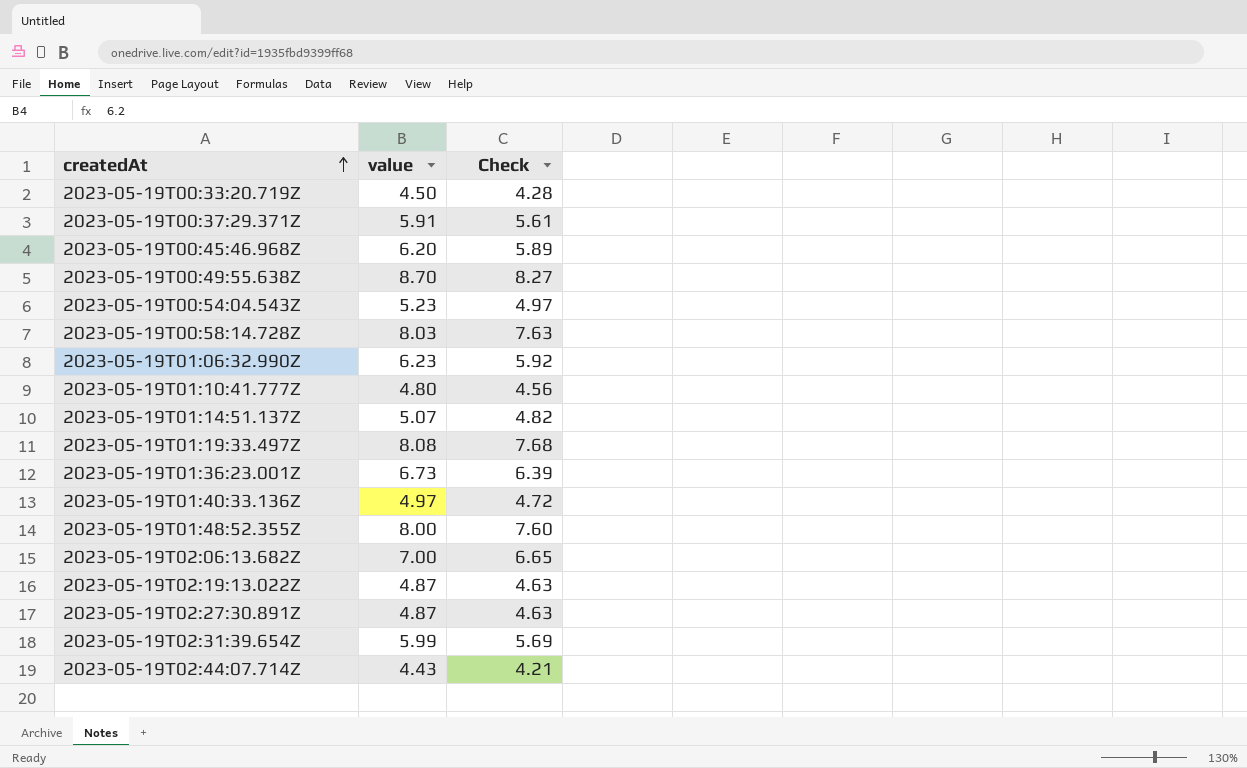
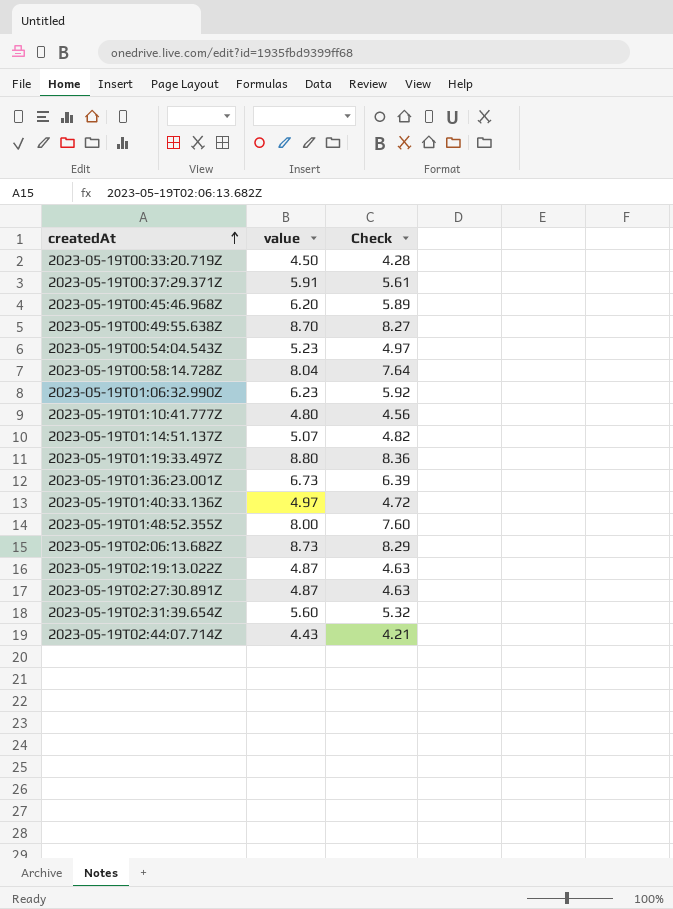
2023-05-19T00:58:14.728Z | value: 8.03 -> 8.04
2023-05-19T00:58:14.728Z | Check: 7.63 -> 7.64
2023-05-19T01:19:33.497Z | value: 8.08 -> 8.80
2023-05-19T01:19:33.497Z | Check: 7.68 -> 8.36
2023-05-19T02:06:13.682Z | value: 7.00 -> 8.73
2023-05-19T02:06:13.682Z | Check: 6.65 -> 8.29
2023-05-19T02:31:39.654Z | value: 5.99 -> 5.60
2023-05-19T02:31:39.654Z | Check: 5.69 -> 5.32

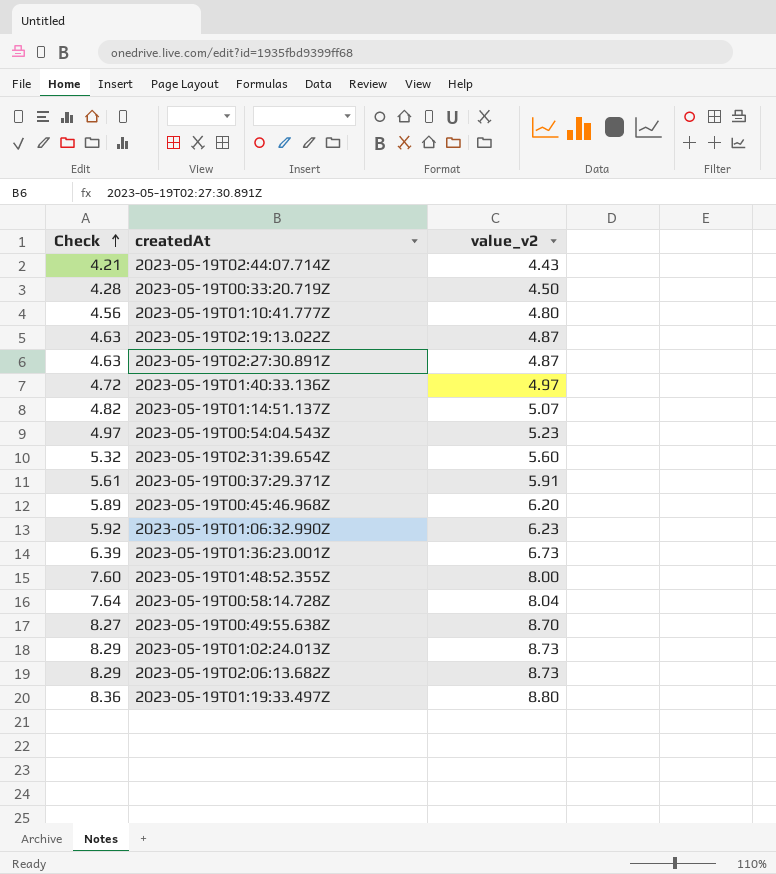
row order: createdAt ascending -> Check ascending
column Check | position: 3 -> 1
column name: value -> value_v2
row 2023-05-19T01:02:24.013Z: none -> 8.29 | 8.73

